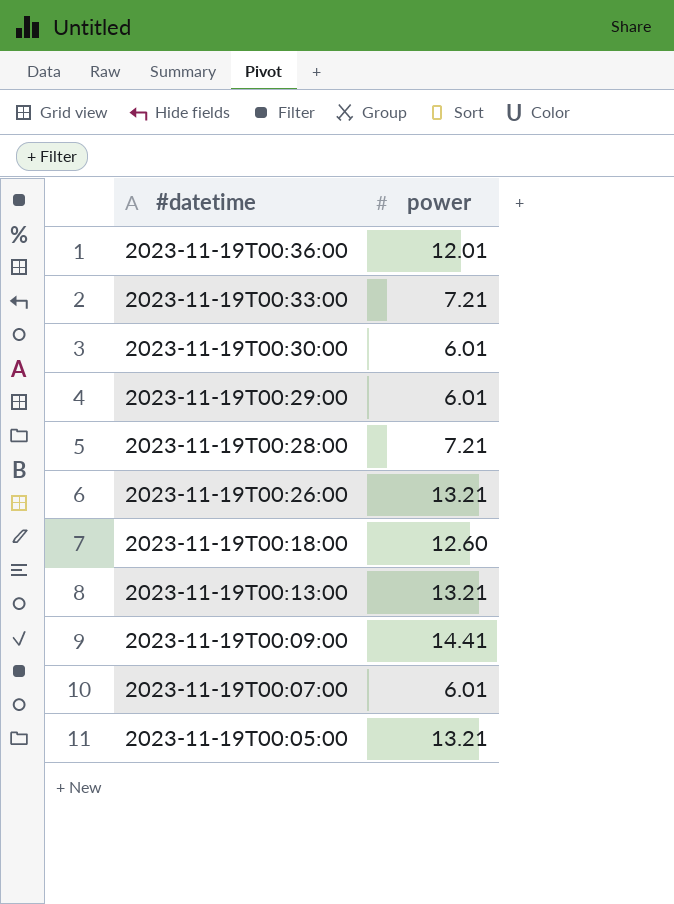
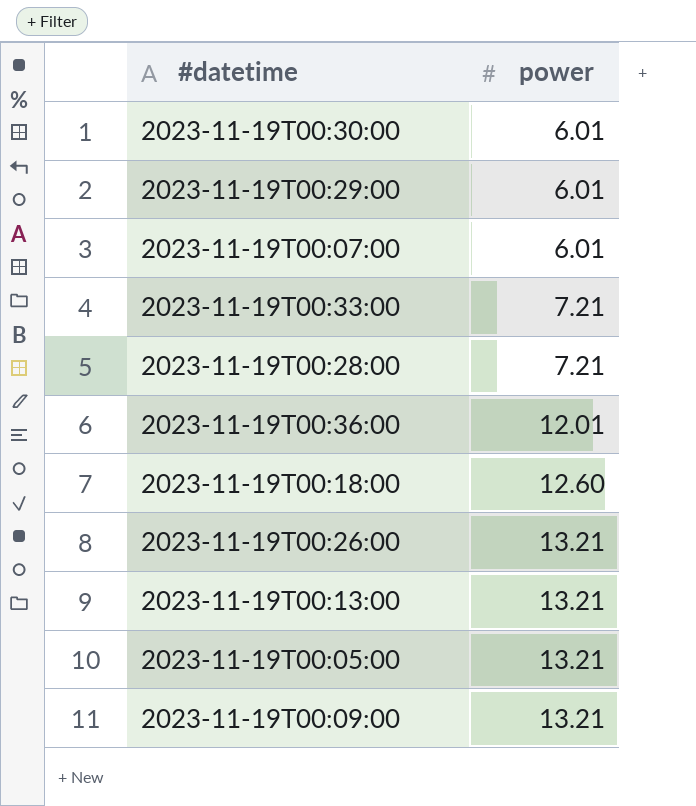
row order: #datetime descending -> power ascending
2023-11-19T00:09:00 | power: 14.41 -> 13.21

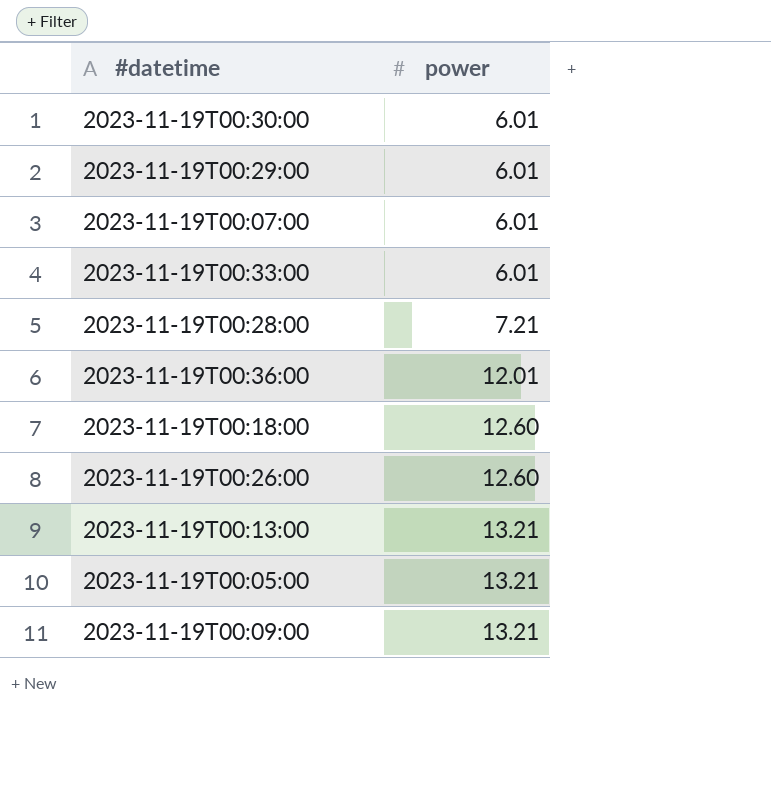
2023-11-19T00:33:00 | power: 7.21 -> 6.01
2023-11-19T00:26:00 | power: 13.21 -> 12.60

